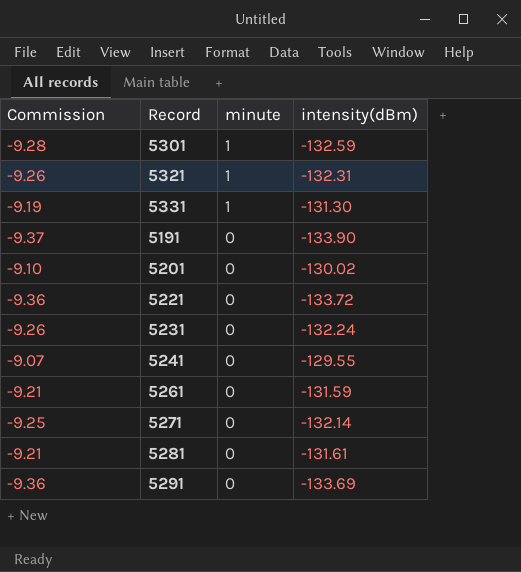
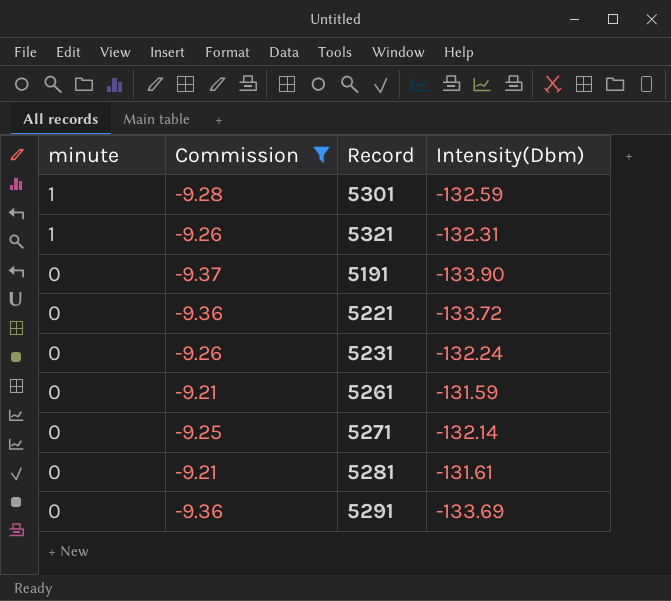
filter: none -> Commission <= -9.21
column minute | position: 3 -> 1
column name: intensity(dBm) -> Intensity(Dbm)

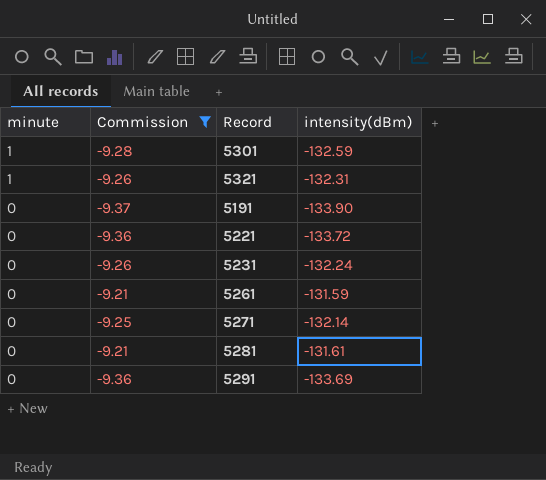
column name: Intensity(Dbm) -> intensity(dBm)

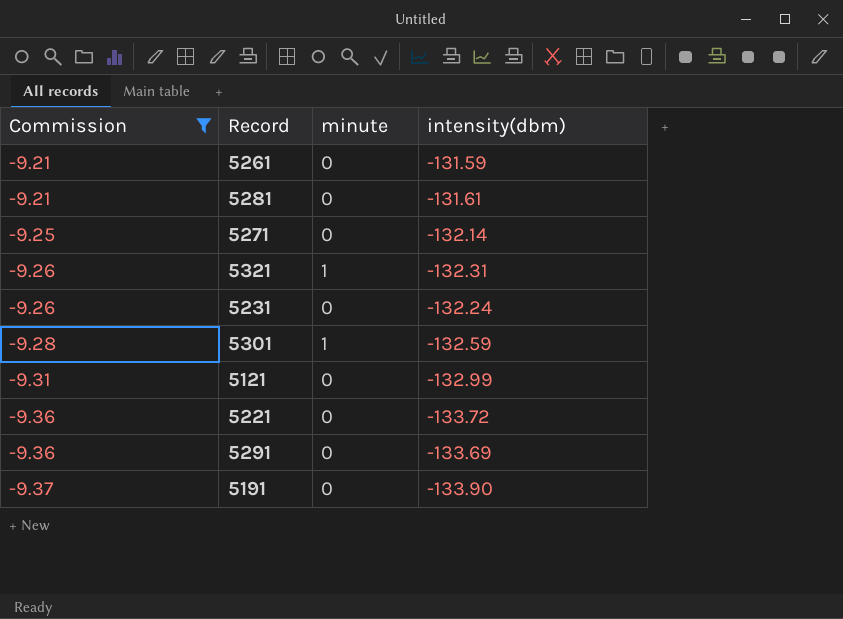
row order: minute descending -> Commission descending
column minute | position: 1 -> 3
column name: intensity(dBm) -> intensity(dbm)
row 5121: none -> -9.31 | 0 | -132.99

